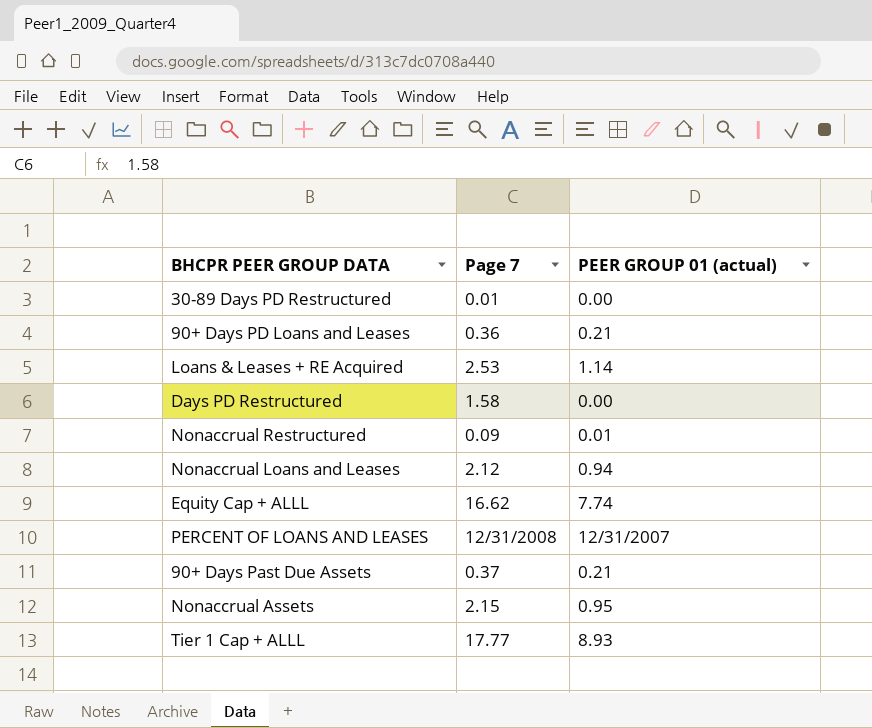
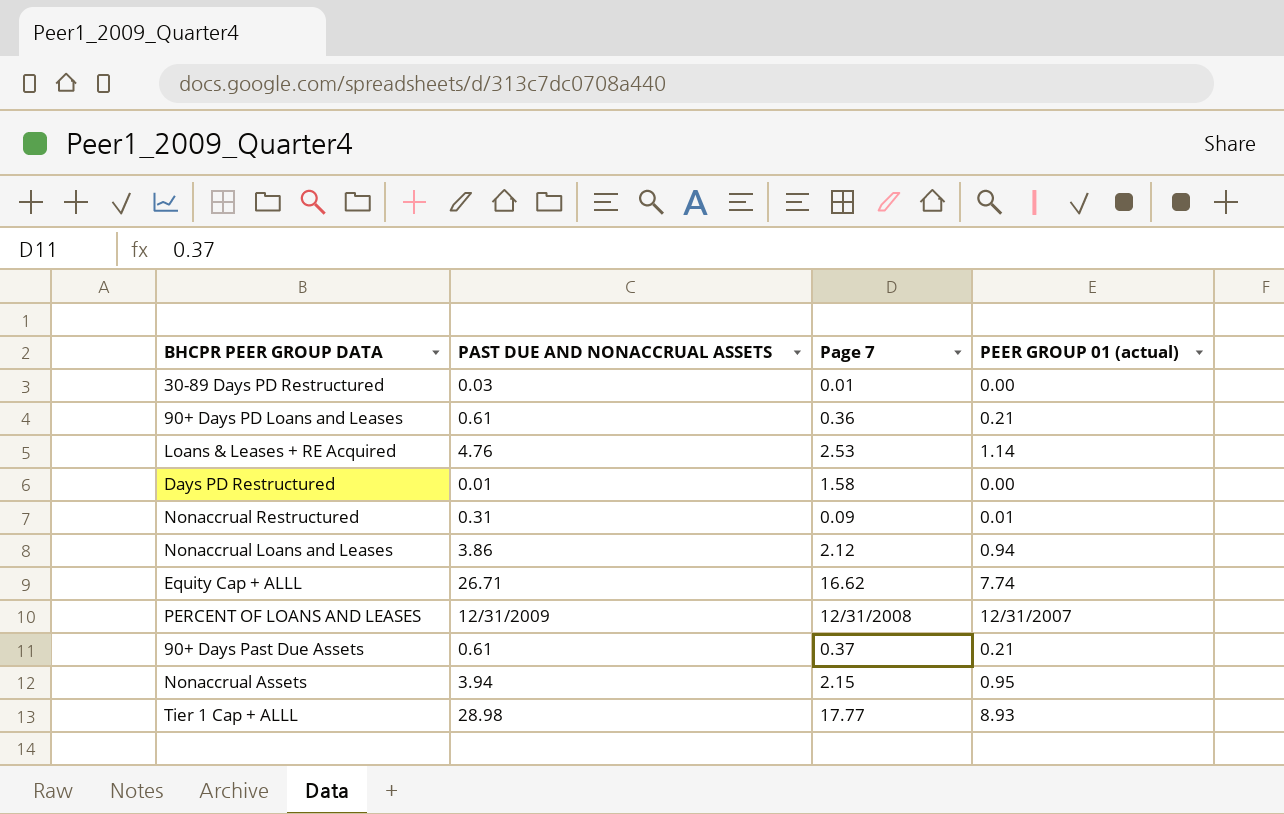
column PAST DUE AND NONACCRUAL ASSETS | position: none -> 2

